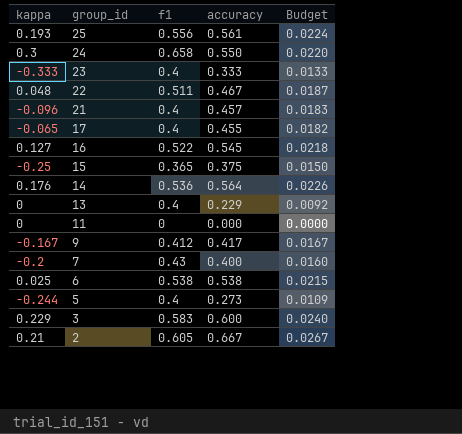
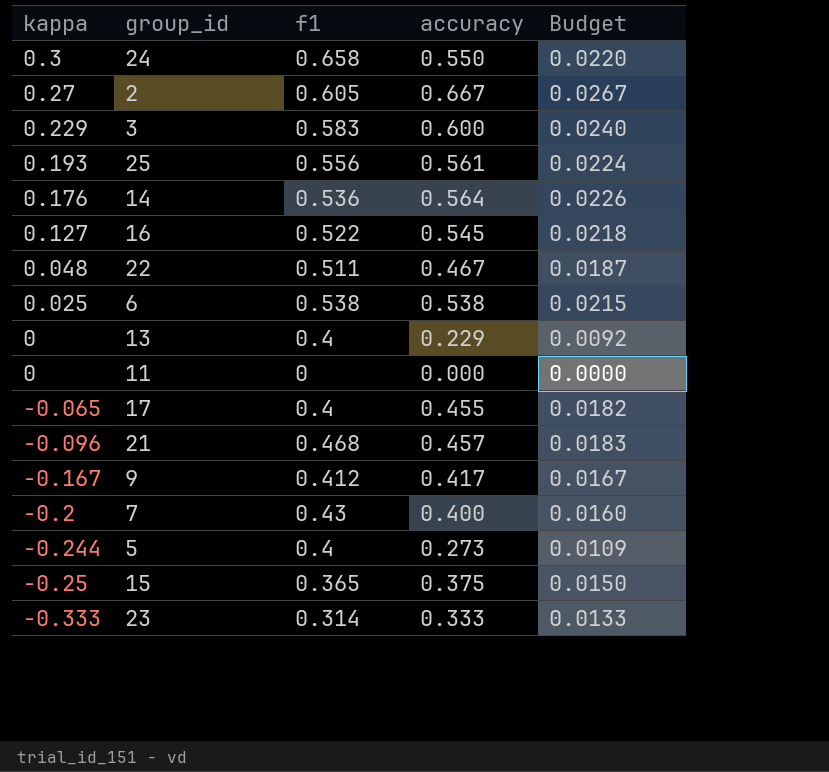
row order: group_id descending -> kappa descending
2 | kappa: 0.21 -> 0.27
21 | f1: 0.4 -> 0.468
23 | f1: 0.4 -> 0.314

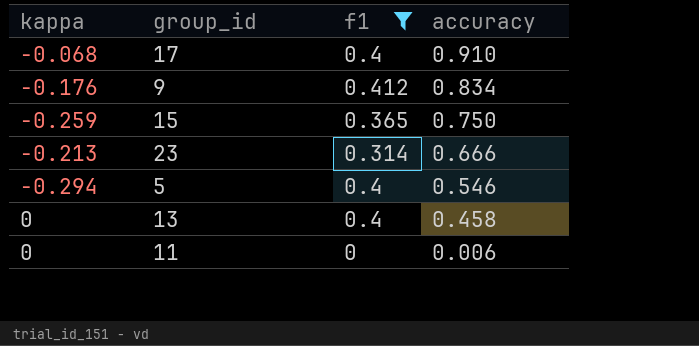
filter: none -> f1 <= 0.412
row order: kappa descending -> accuracy descending
column Budget | formula: [accuracy] * 0.04 -> none
17 | kappa: -0.065 -> -0.068
17 | accuracy: 0.455 -> 0.910
9 | kappa: -0.167 -> -0.176
9 | accuracy: 0.417 -> 0.834
15 | kappa: -0.25 -> -0.259
15 | accuracy: 0.375 -> 0.750
23 | kappa: -0.333 -> -0.213
23 | accuracy: 0.333 -> 0.666
5 | kappa: -0.244 -> -0.294
5 | accuracy: 0.273 -> 0.546
13 | accuracy: 0.229 -> 0.458
11 | accuracy: 0.000 -> 0.006

